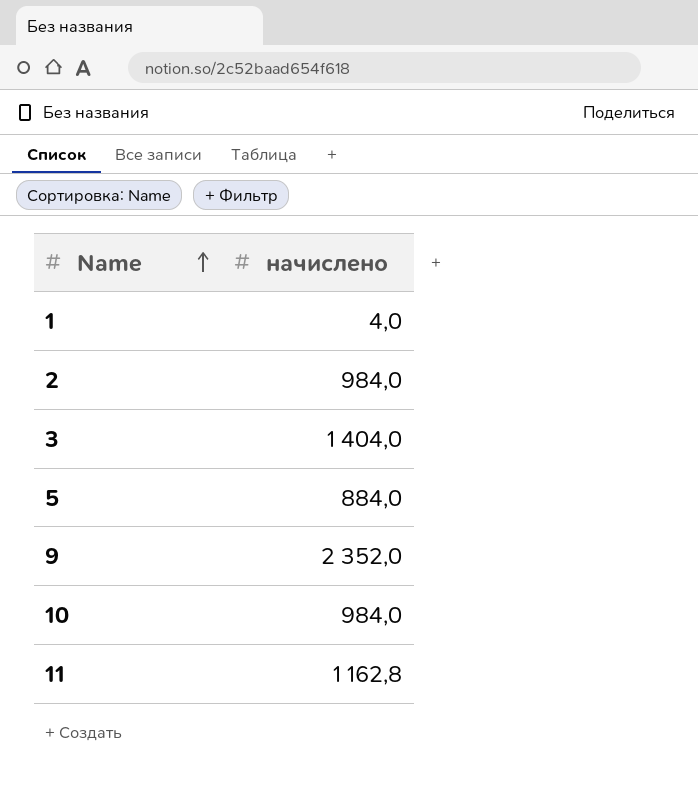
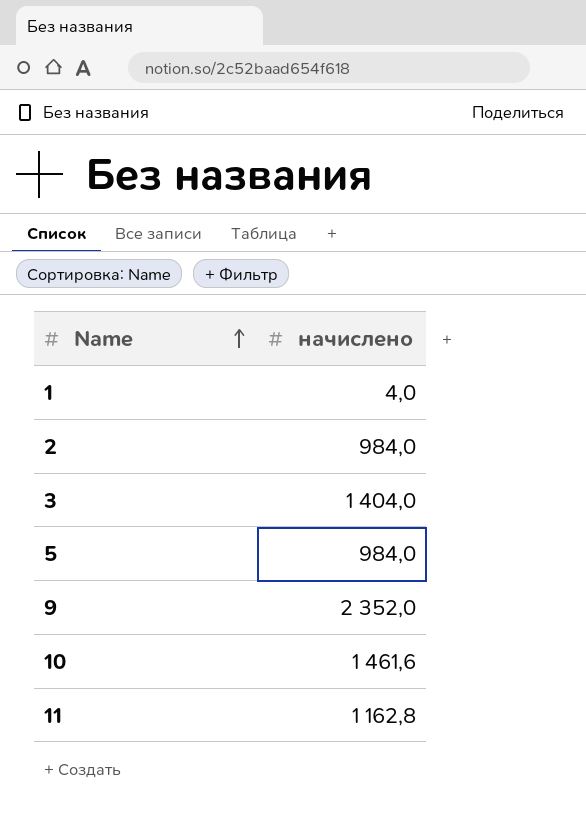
5 | начислено: 884,0 -> 984,0
10 | начислено: 984,0 -> 1 461,6

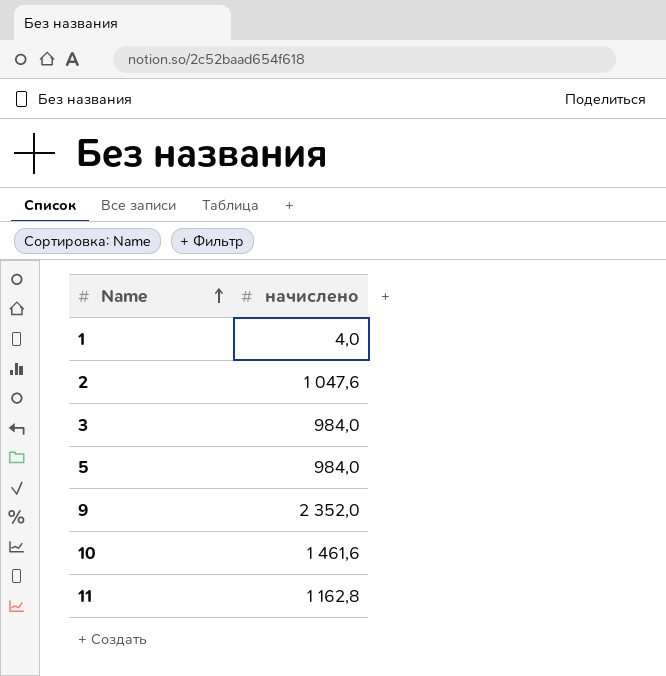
2 | начислено: 984,0 -> 1 047,6
3 | начислено: 1 404,0 -> 984,0

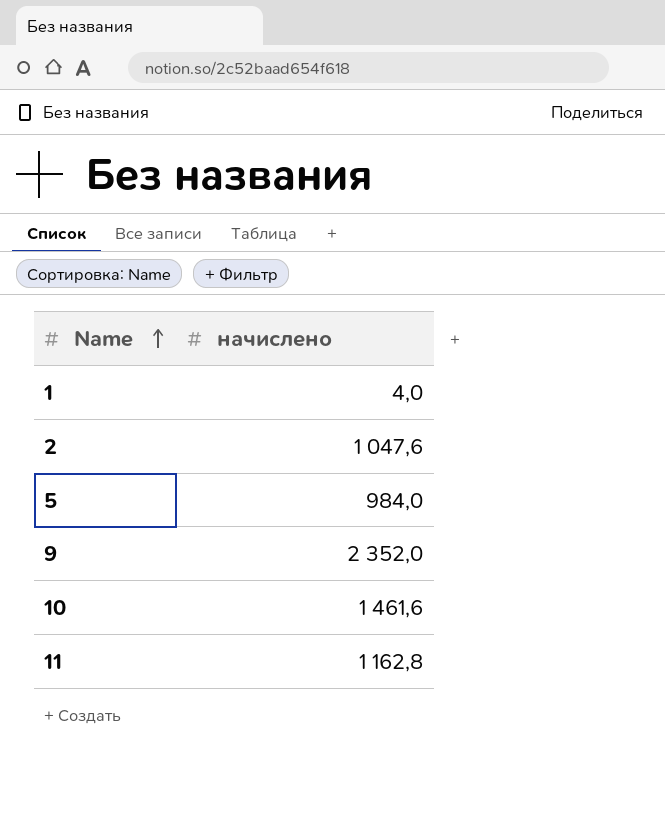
row 3: 984,0 -> none

